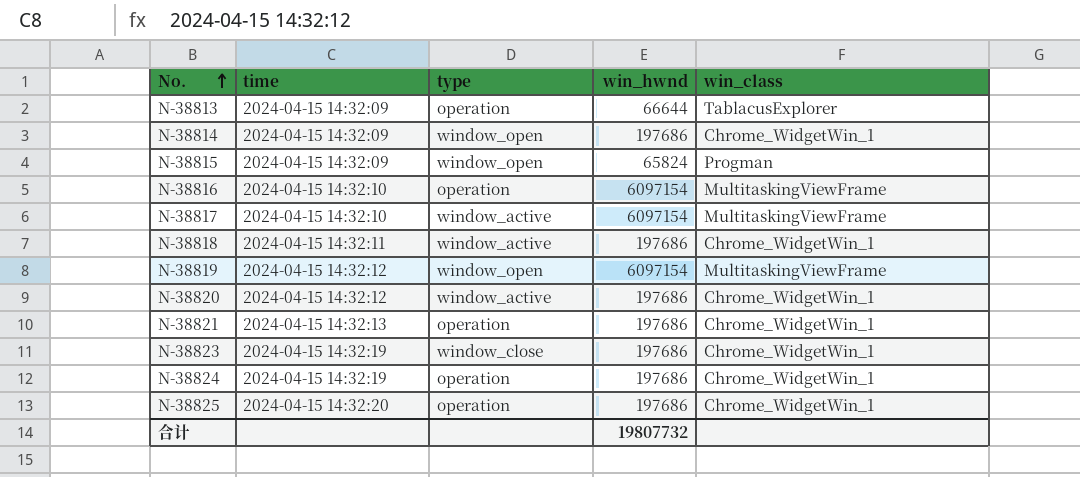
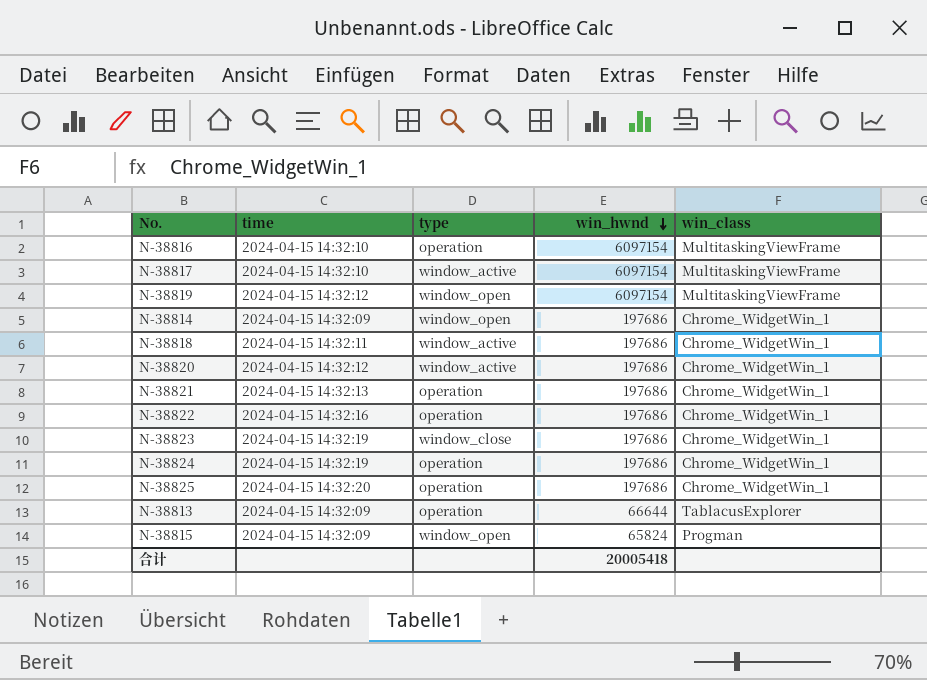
row order: No. ascending -> win_hwnd descending
row N-38822: none -> 2024-04-15 14:32:16 | operation | 197686 | Chrome_WidgetWin_1
合计 | win_hwnd: 19807732 -> 20005418

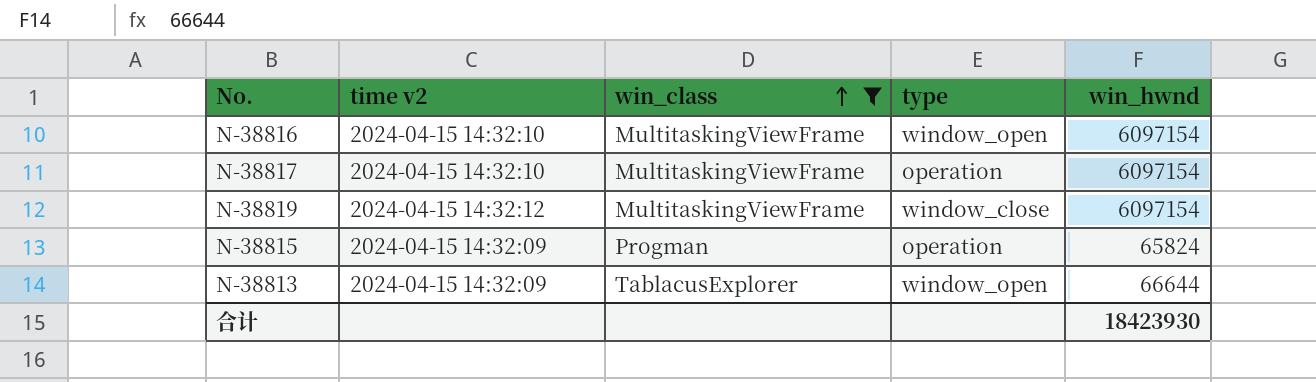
filter: none -> win_class != Chrome_WidgetWin_1
row order: win_hwnd descending -> win_class ascending
column name: time -> time v2
column win_class | position: 5 -> 3
N-38816 | type: operation -> window_open
N-38817 | type: window_active -> operation
N-38819 | type: window_open -> window_close
N-38815 | type: window_open -> operation
N-38813 | type: operation -> window_open
合计 | win_hwnd: 20005418 -> 18423930

